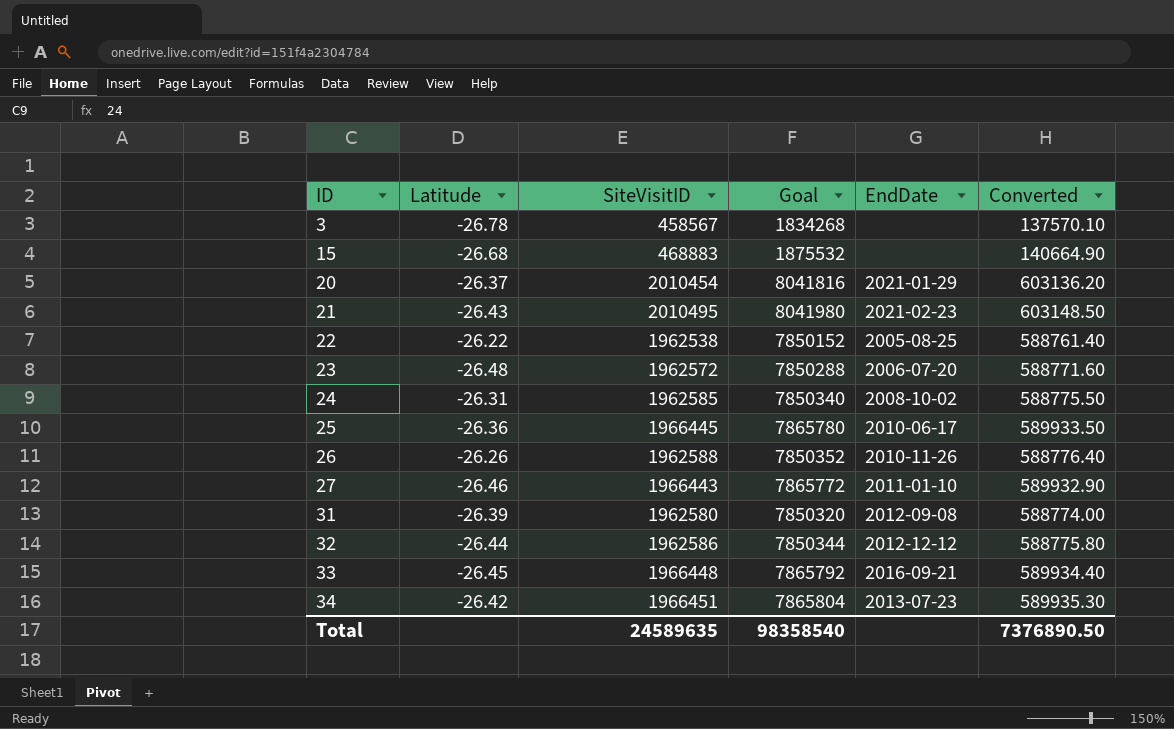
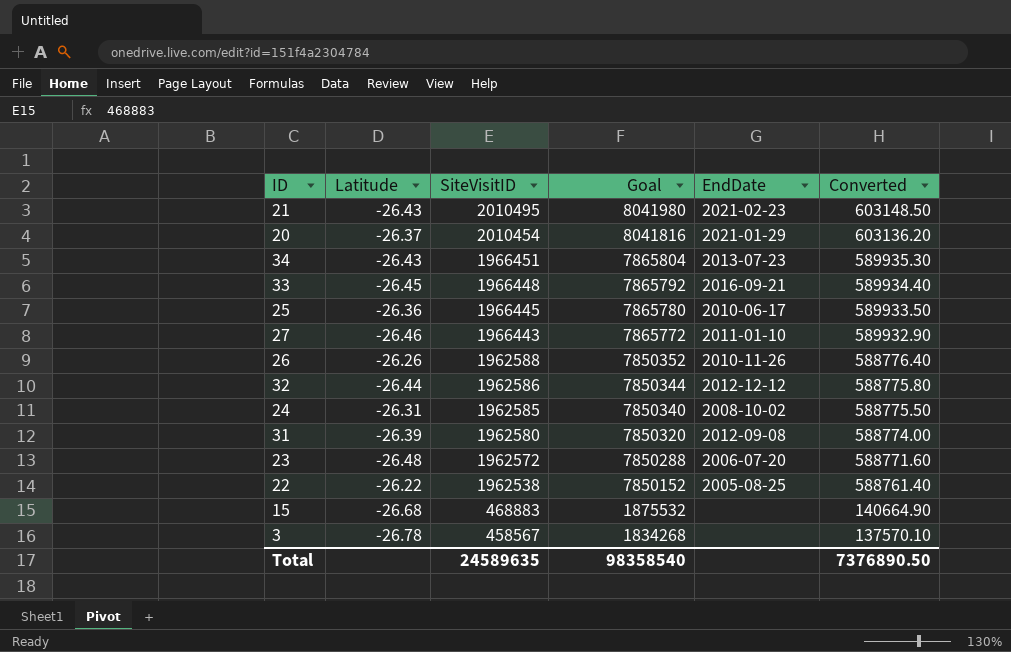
row order: ID ascending -> SiteVisitID descending
34 | Latitude: -26.42 -> -26.43

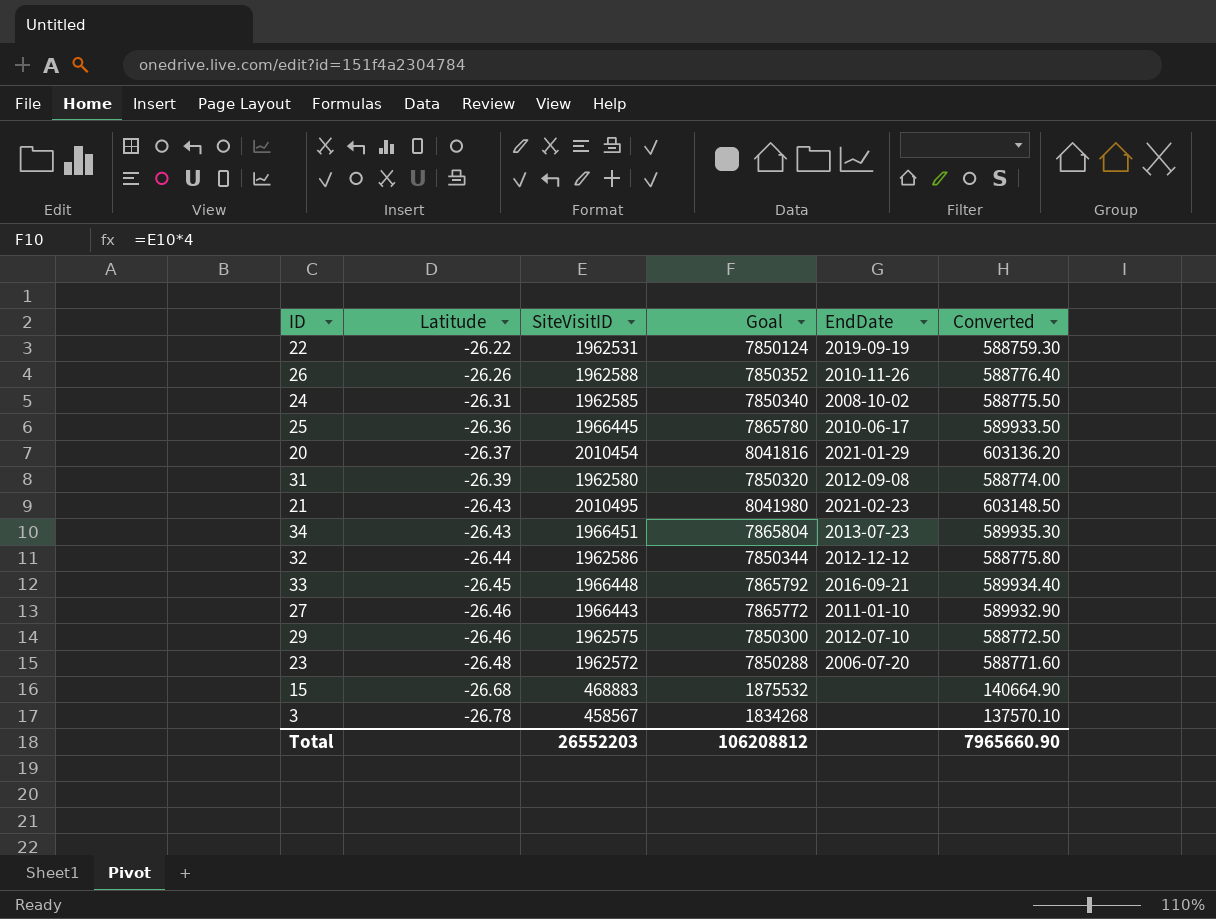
row order: SiteVisitID descending -> Latitude descending
22 | SiteVisitID: 1962538 -> 1962531
22 | Goal: 7850152 -> 7850124
22 | EndDate: 2005-08-25 -> 2019-09-19
22 | Converted: 588761.40 -> 588759.30
row 29: none -> -26.46 | 1962575 | 7850300 | 2012-07-10 | 588772.50
Total | SiteVisitID: 24589635 -> 26552203
Total | Goal: 98358540 -> 106208812
Total | Converted: 7376890.50 -> 7965660.90

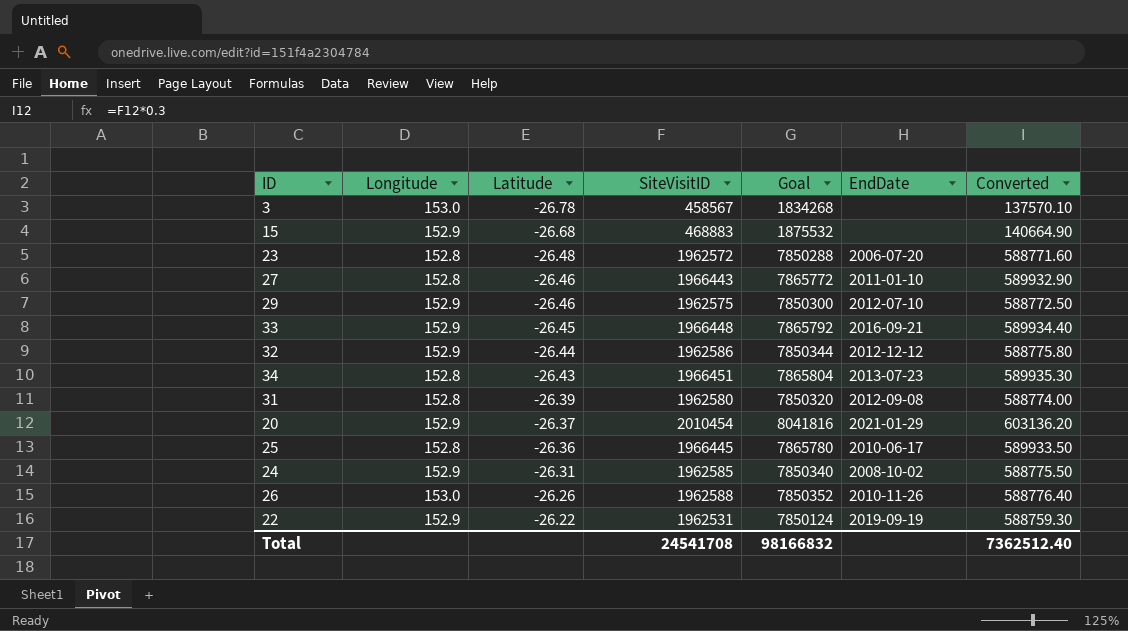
row order: Latitude descending -> Latitude ascending
column Longitude | position: none -> 2
row 21: -26.43 | 2010495 | 8041980 | 2021-02-23 | 603148.50 -> none
Total | SiteVisitID: 26552203 -> 24541708
Total | Goal: 106208812 -> 98166832
Total | Converted: 7965660.90 -> 7362512.40

